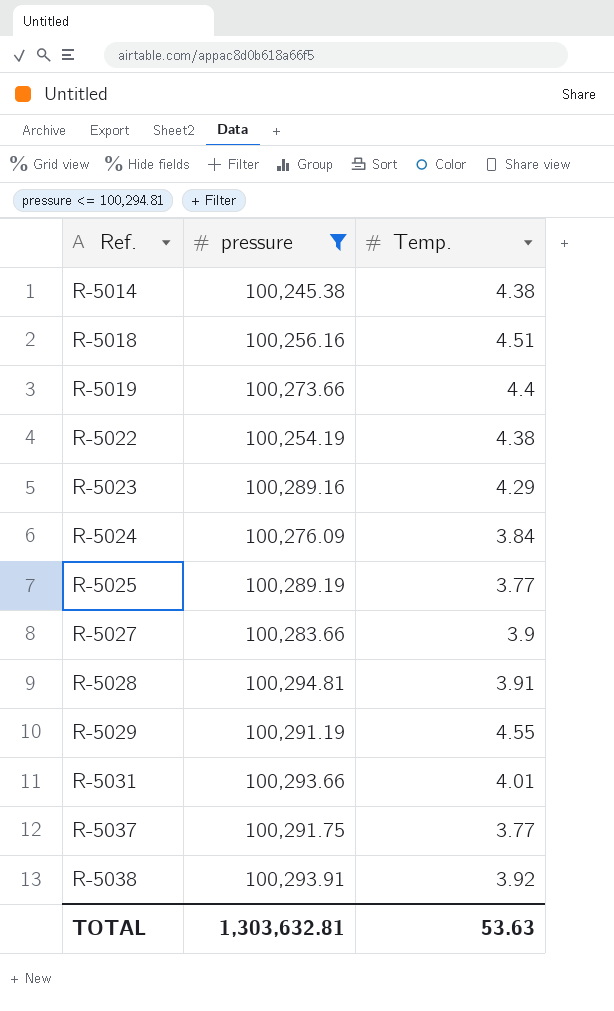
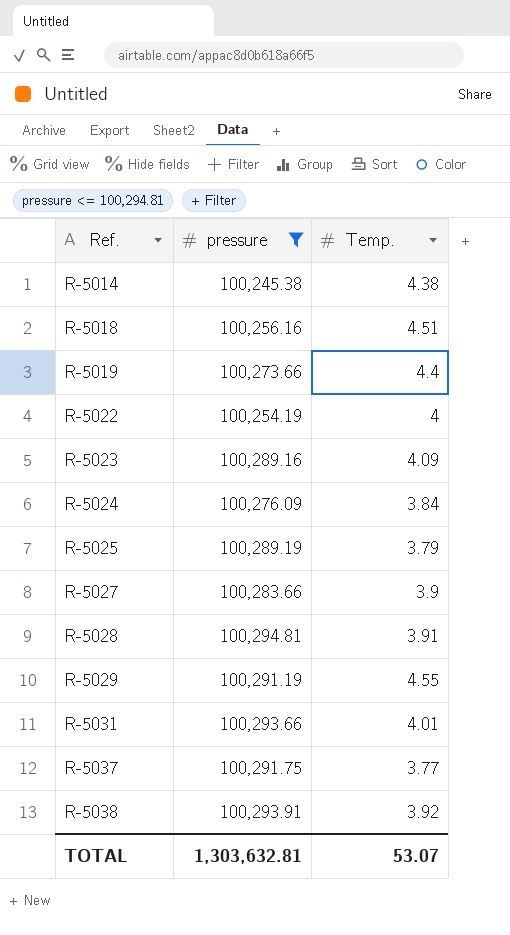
R-5022 | Temp.: 4.38 -> 4
R-5023 | Temp.: 4.29 -> 4.09
R-5025 | Temp.: 3.77 -> 3.79
TOTAL | Temp.: 53.63 -> 53.07

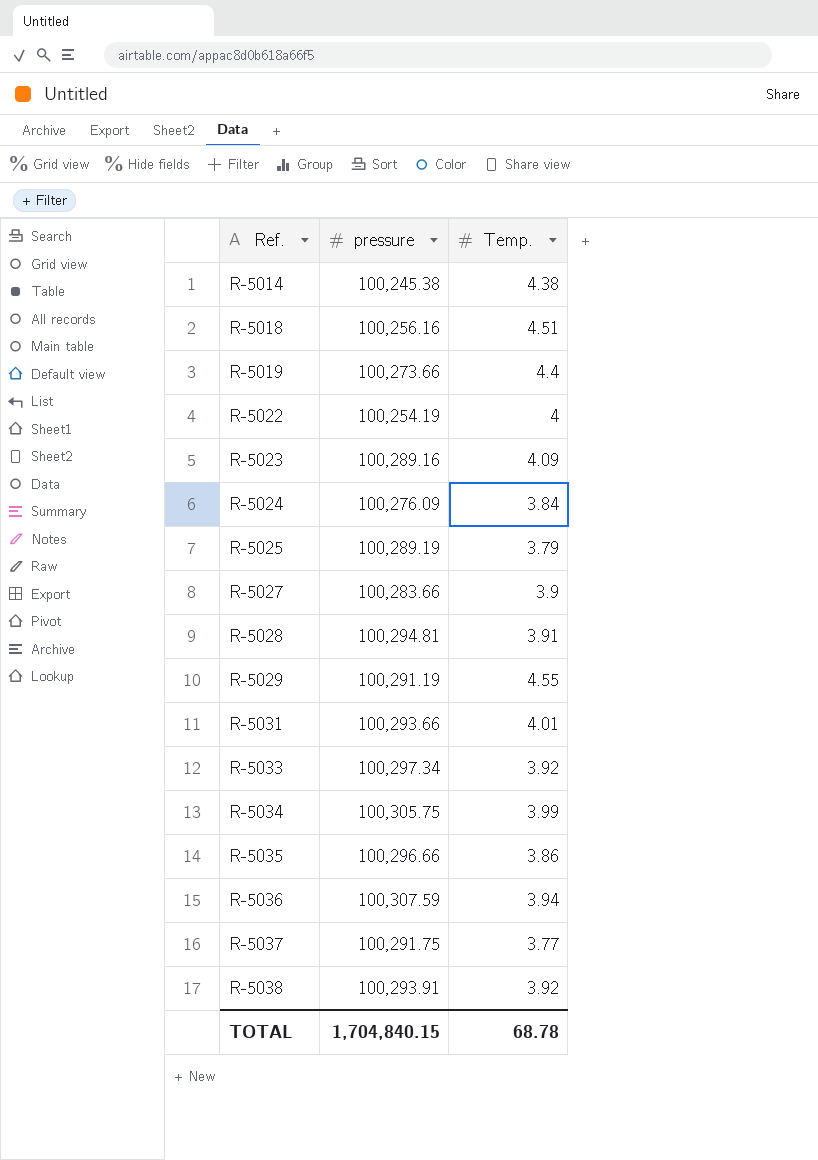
filter: pressure <= 100,294.81 -> none
TOTAL | pressure: 1,303,632.81 -> 1,704,840.15
TOTAL | Temp.: 53.07 -> 68.78

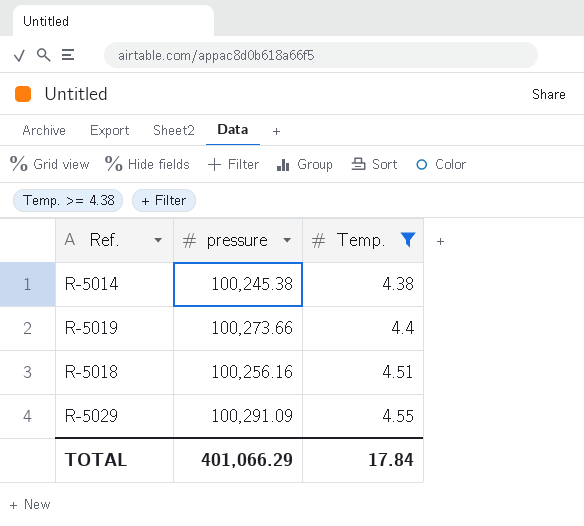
filter: none -> Temp. >= 4.38
row order: Ref. ascending -> Temp. ascending
R-5029 | pressure: 100,291.19 -> 100,291.09
TOTAL | pressure: 1,704,840.15 -> 401,066.29
TOTAL | Temp.: 68.78 -> 17.84

